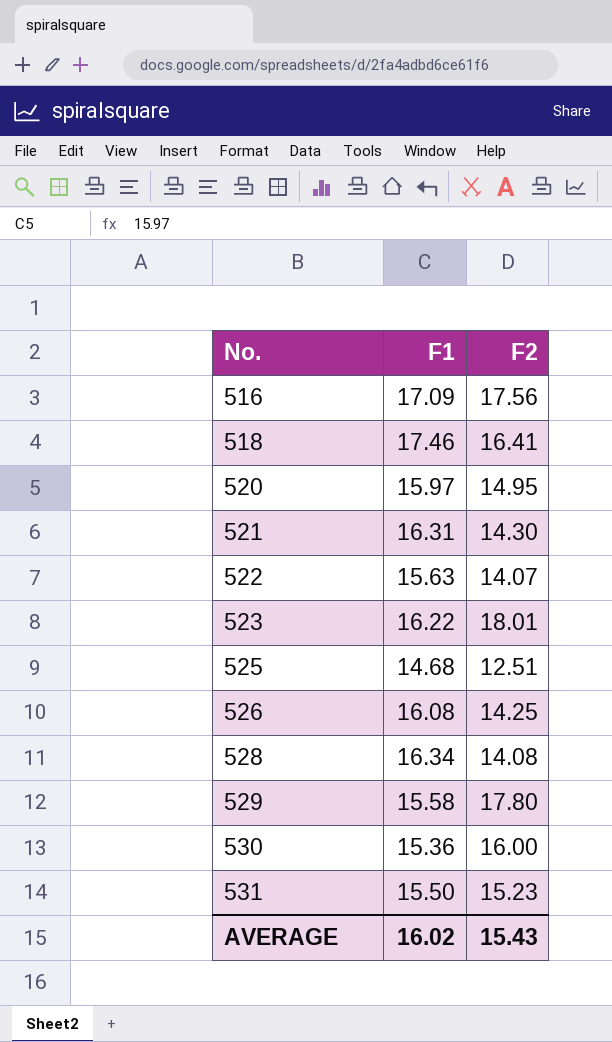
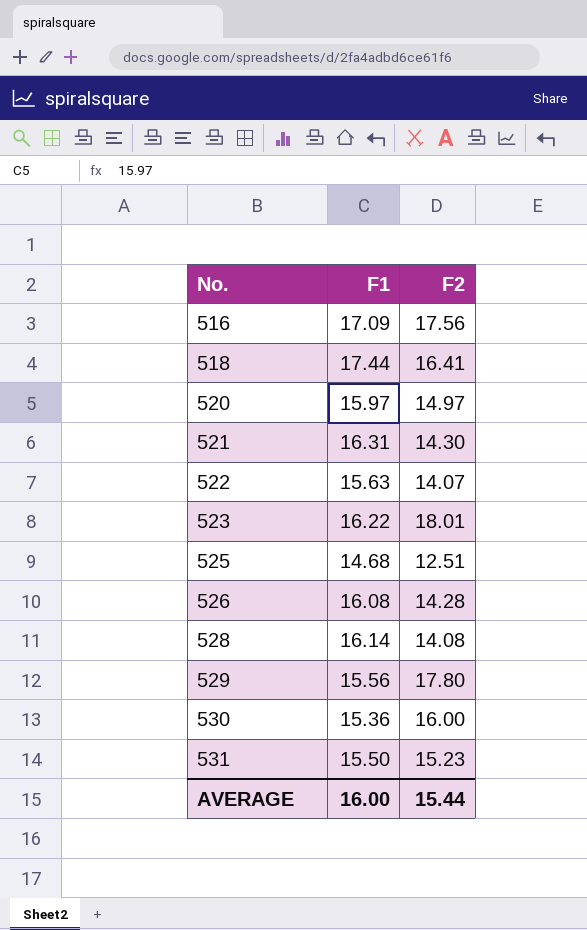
518 | F1: 17.46 -> 17.44
520 | F2: 14.95 -> 14.97
526 | F2: 14.25 -> 14.28
528 | F1: 16.34 -> 16.14
529 | F1: 15.58 -> 15.56
AVERAGE | F1: 16.02 -> 16.00
AVERAGE | F2: 15.43 -> 15.44

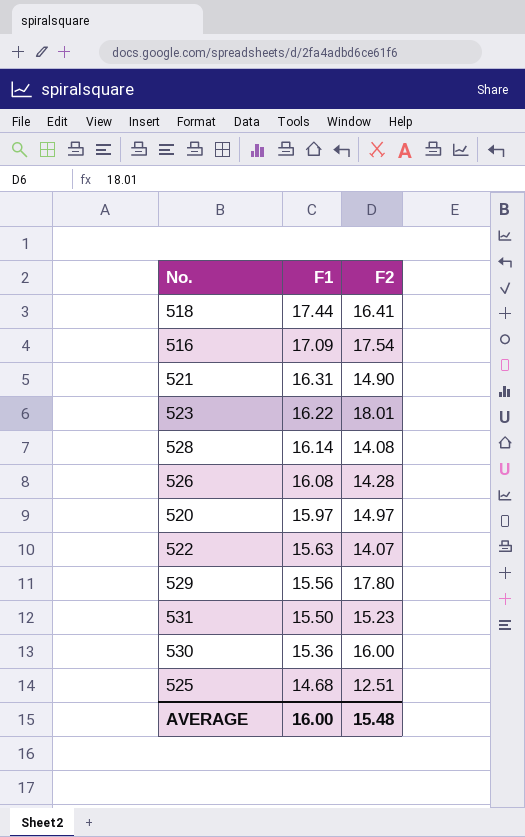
row order: No. ascending -> F1 descending
516 | F2: 17.56 -> 17.54
521 | F2: 14.30 -> 14.90
AVERAGE | F2: 15.44 -> 15.48

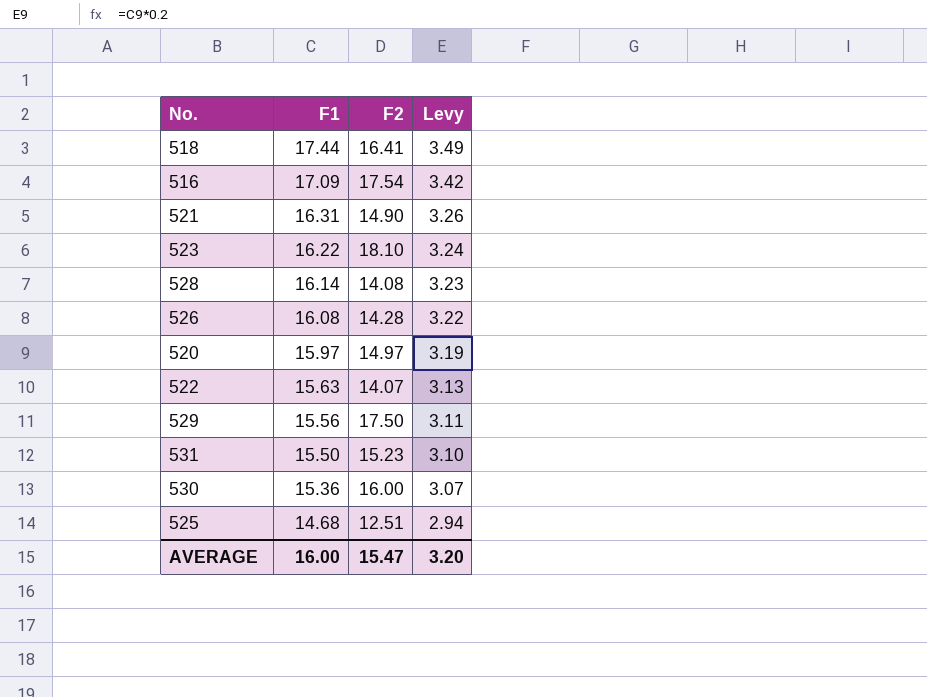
column Levy | formula: none -> [F1] * 0.2
523 | F2: 18.01 -> 18.10
529 | F2: 17.80 -> 17.50
AVERAGE | F2: 15.48 -> 15.47

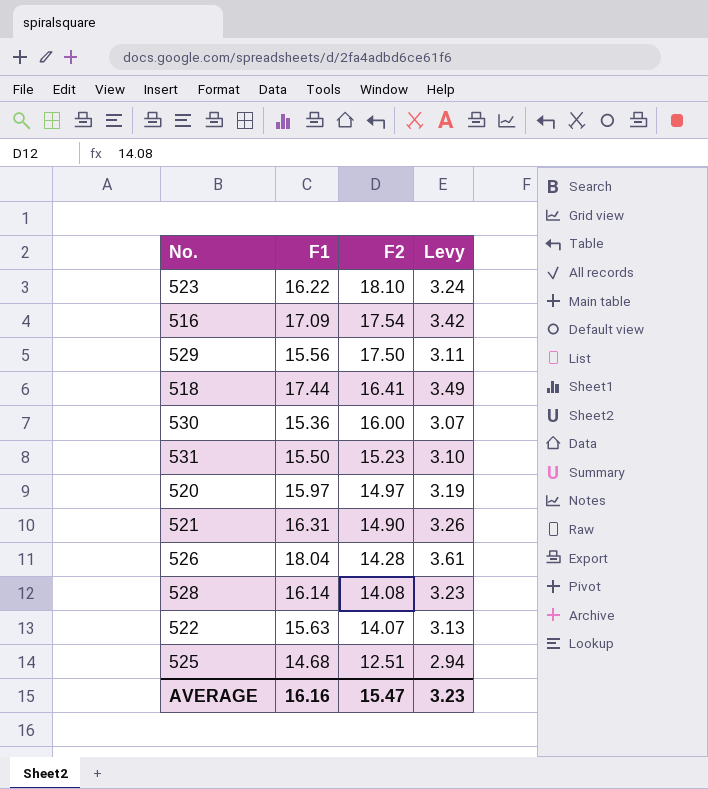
row order: F1 descending -> F2 descending
526 | F1: 16.08 -> 18.04
526 | Levy: 3.22 -> 3.61
AVERAGE | F1: 16.00 -> 16.16
AVERAGE | Levy: 3.20 -> 3.23

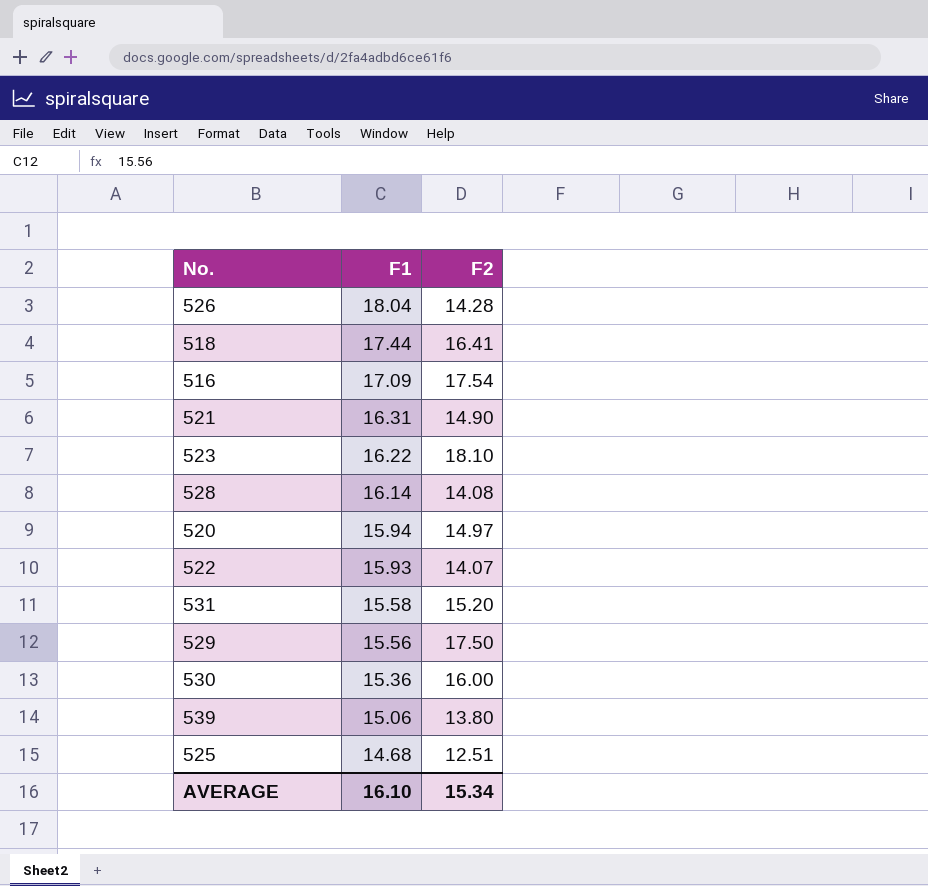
row order: F2 descending -> F1 descending
column Levy | formula: [F1] * 0.2 -> none
520 | F1: 15.97 -> 15.94
522 | F1: 15.63 -> 15.93
531 | F1: 15.50 -> 15.58
531 | F2: 15.23 -> 15.20
row 539: none -> 15.06 | 13.80
AVERAGE | F1: 16.16 -> 16.10
AVERAGE | F2: 15.47 -> 15.34

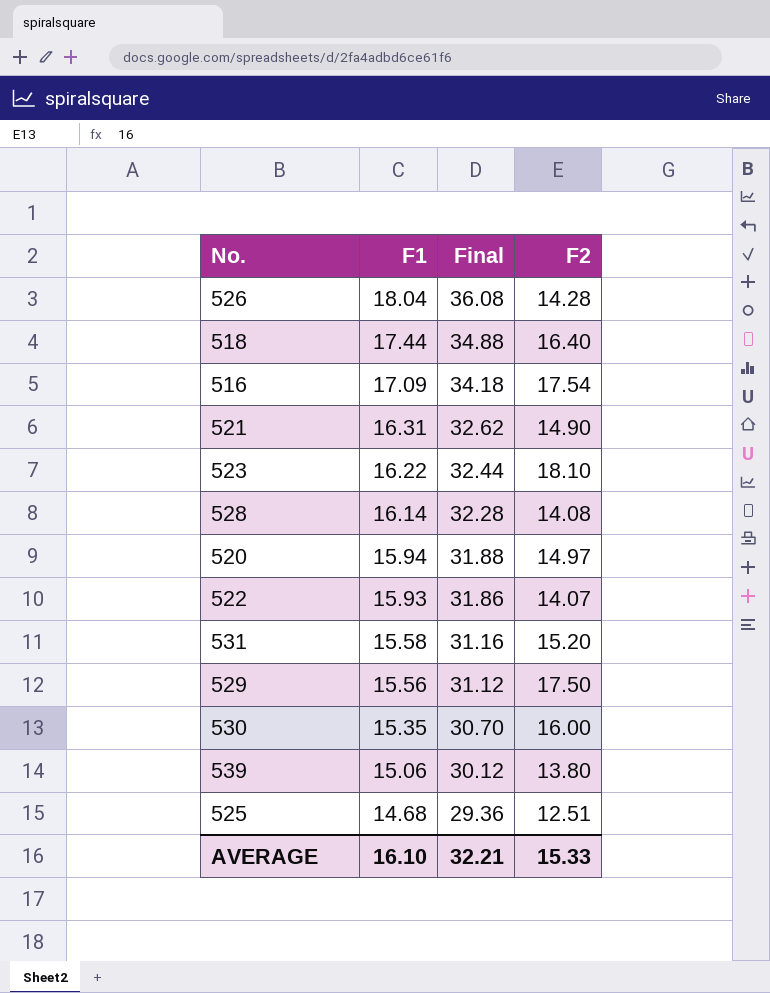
column Final | formula: none -> [F1] * 2
518 | F2: 16.41 -> 16.40
530 | F1: 15.36 -> 15.35
AVERAGE | F2: 15.34 -> 15.33

